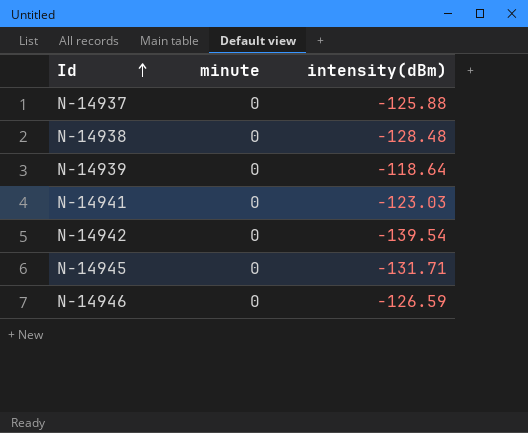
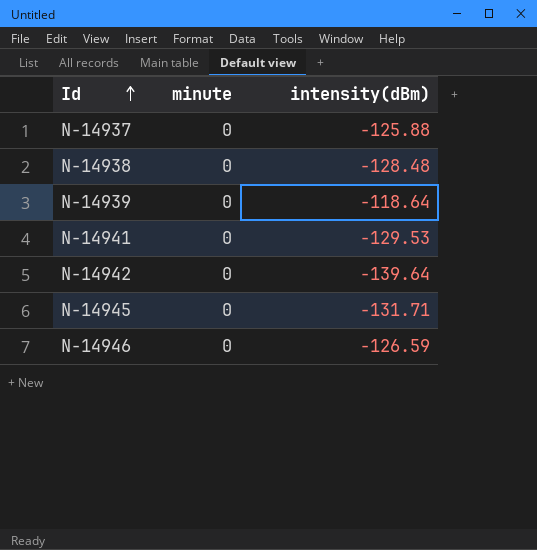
N-14941 | intensity(dBm): -123.03 -> -129.53
N-14942 | intensity(dBm): -139.54 -> -139.64

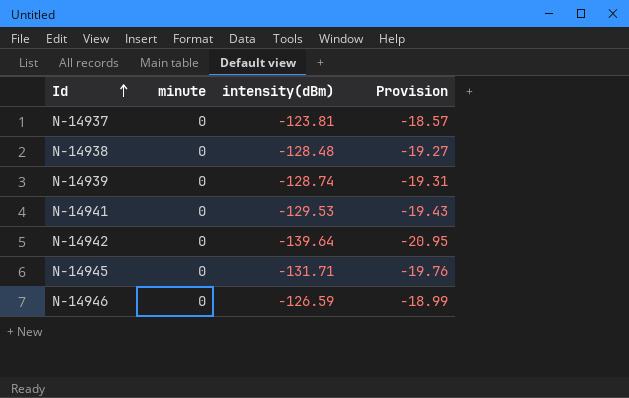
column Provision | formula: none -> [intensity(dBm)] * 0.15
N-14937 | intensity(dBm): -125.88 -> -123.81
N-14939 | intensity(dBm): -118.64 -> -128.74

